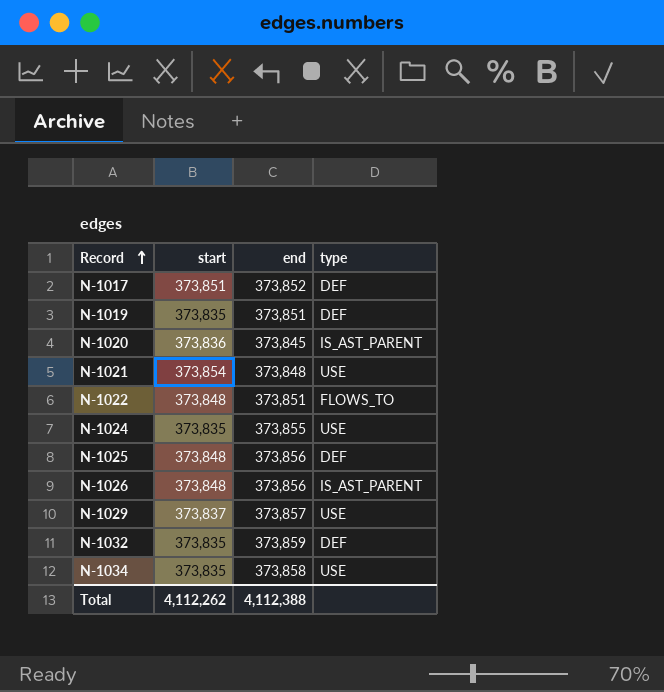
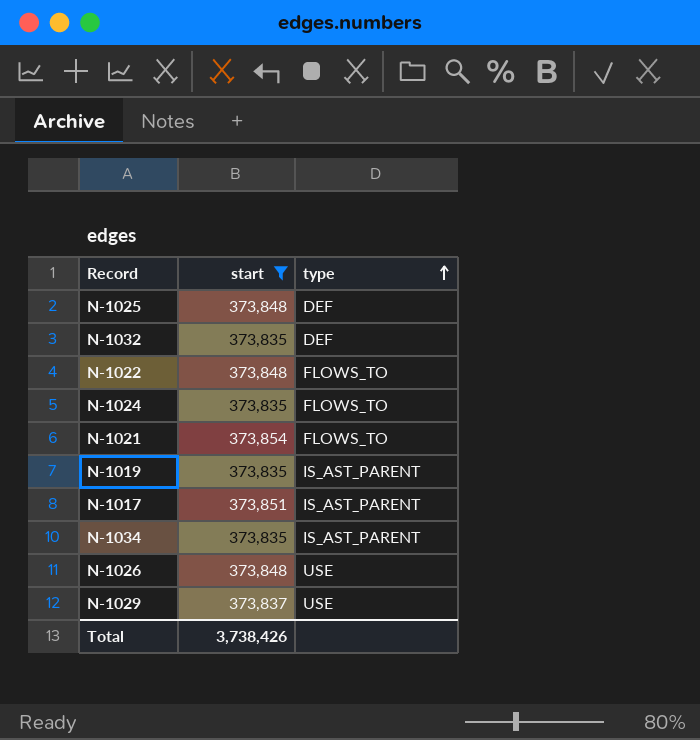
filter: none -> start != 373,836
row order: Record ascending -> type ascending
column end | position: 3 -> none
N-1024 | type: USE -> FLOWS_TO
N-1021 | type: USE -> FLOWS_TO
N-1019 | type: DEF -> IS_AST_PARENT
N-1017 | type: DEF -> IS_AST_PARENT
N-1034 | type: USE -> IS_AST_PARENT
N-1026 | type: IS_AST_PARENT -> USE
Total | start: 4,112,262 -> 3,738,426

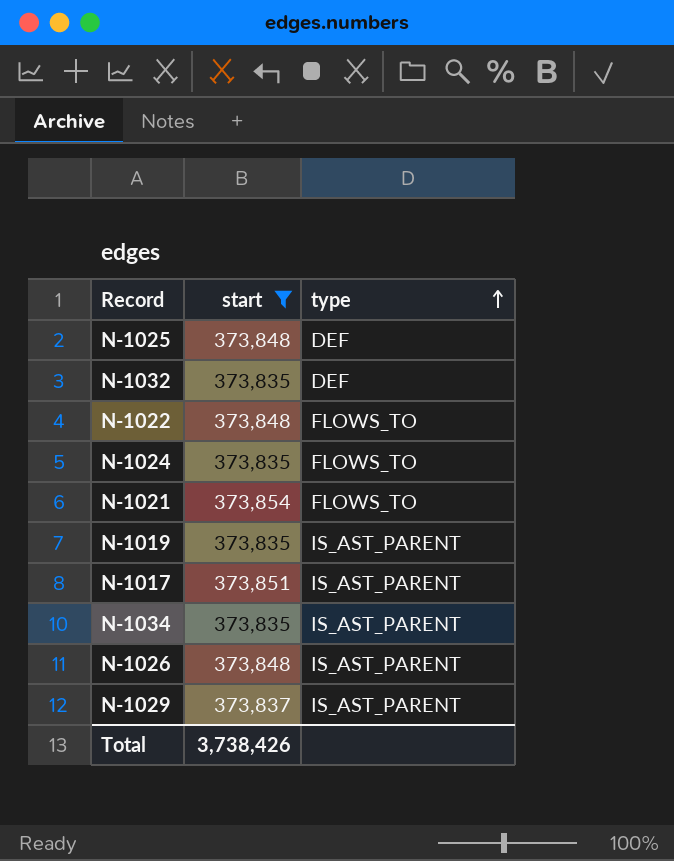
N-1026 | type: USE -> IS_AST_PARENT
N-1029 | type: USE -> IS_AST_PARENT

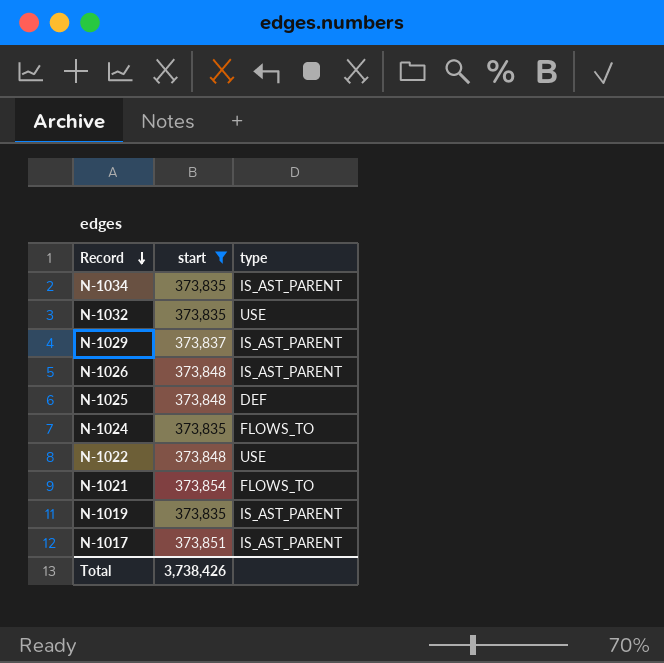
row order: type ascending -> Record descending
N-1032 | type: DEF -> USE
N-1022 | type: FLOWS_TO -> USE

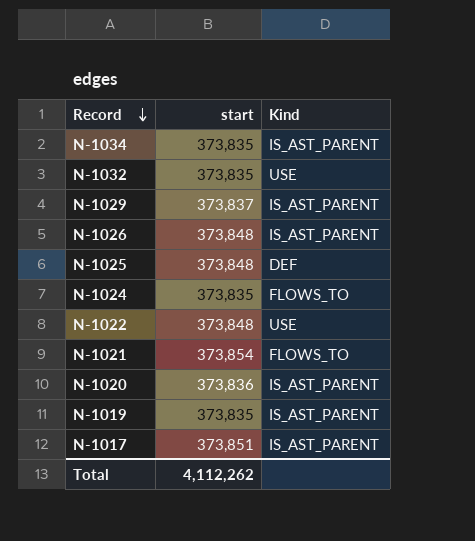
filter: start != 373,836 -> none
column name: type -> Kind
Total | start: 3,738,426 -> 4,112,262

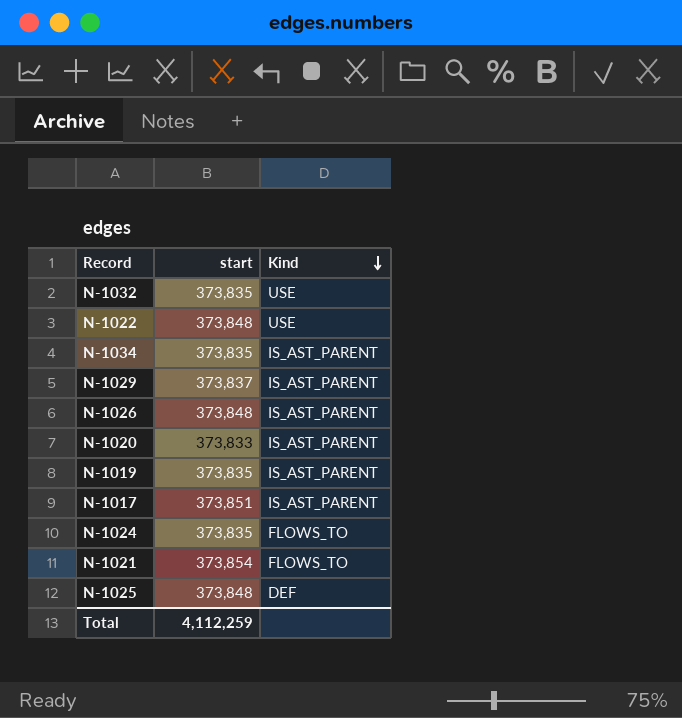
row order: Record descending -> Kind descending
N-1020 | start: 373,836 -> 373,833
Total | start: 4,112,262 -> 4,112,259

